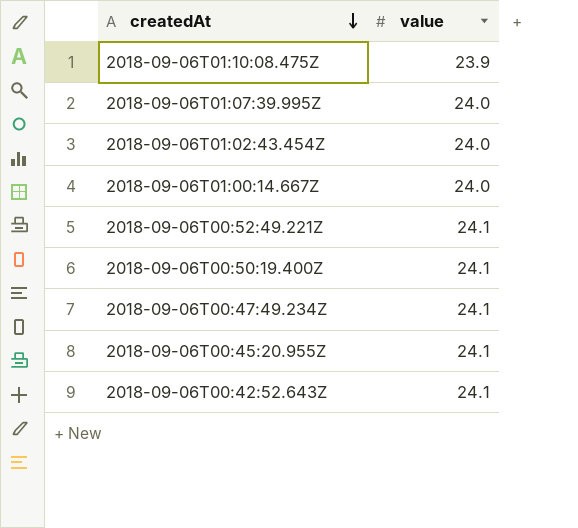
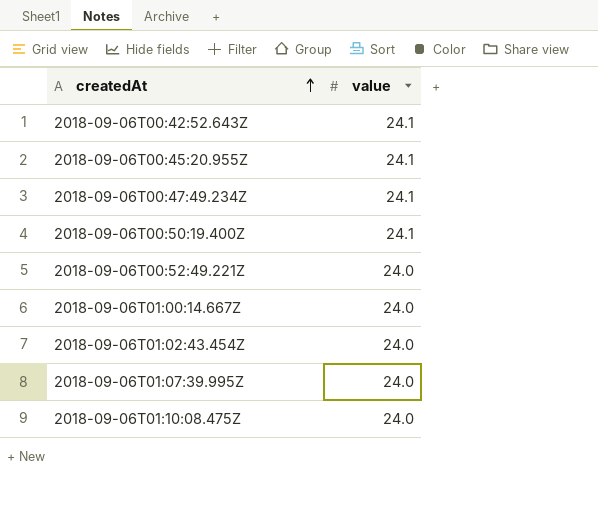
row order: createdAt descending -> createdAt ascending
2018-09-06T00:52:49.221Z | value: 24.1 -> 24.0
2018-09-06T01:10:08.475Z | value: 23.9 -> 24.0

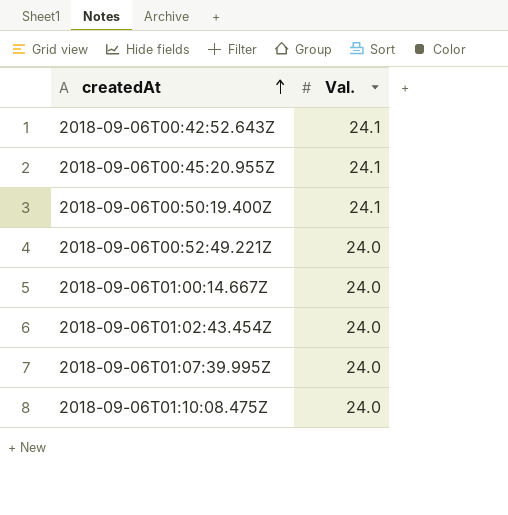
column name: value -> Val.
row 2018-09-06T00:47:49.234Z: 24.1 -> none

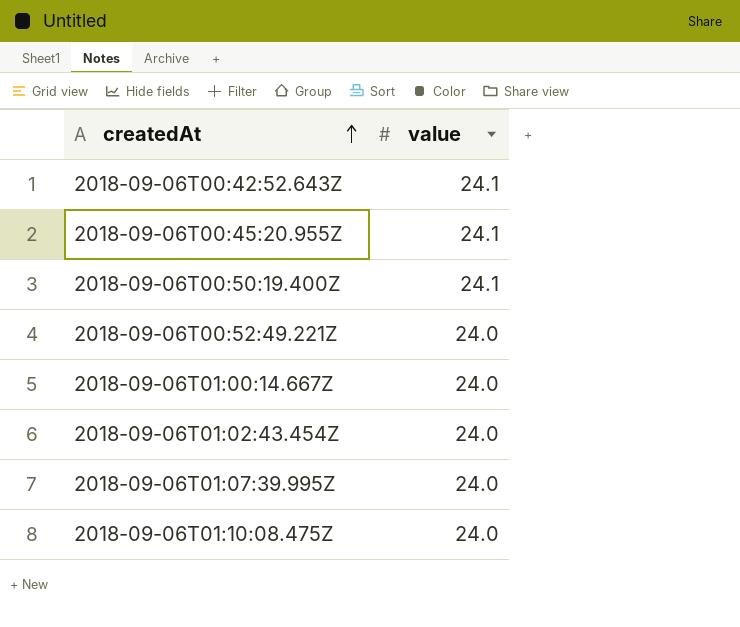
column name: Val. -> value

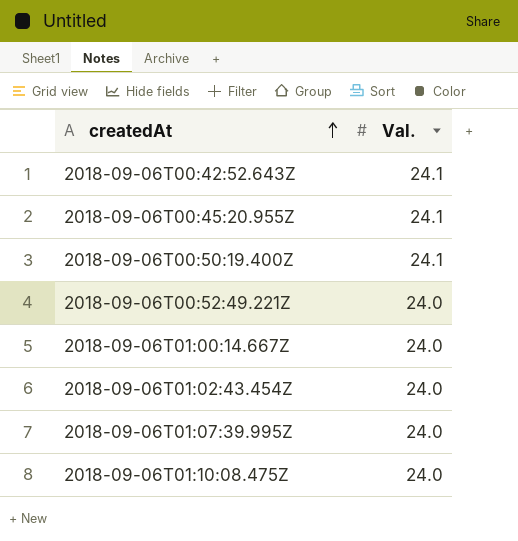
column name: value -> Val.

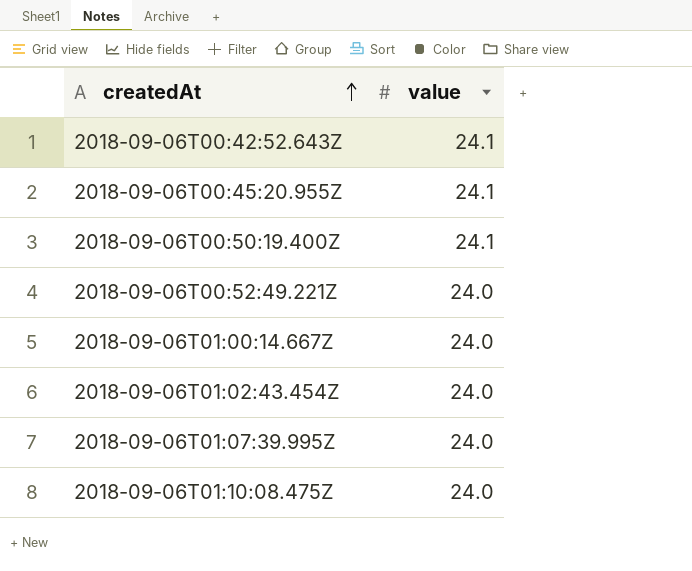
column name: Val. -> value

